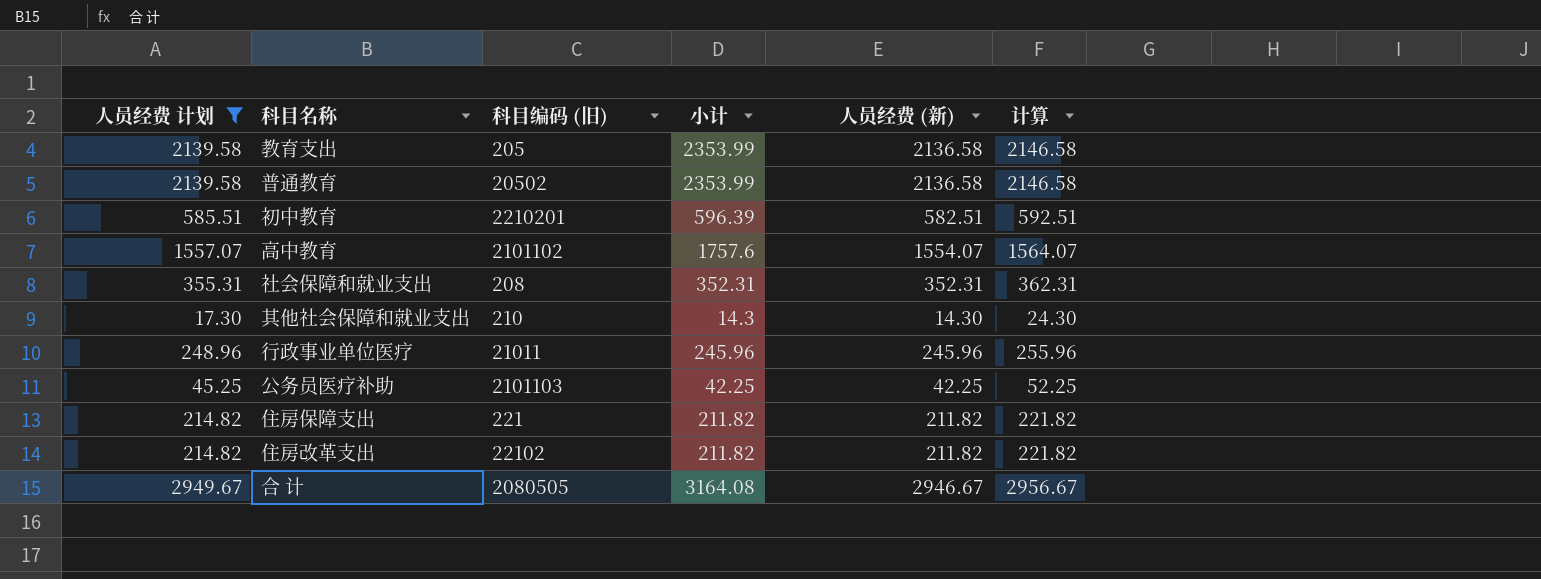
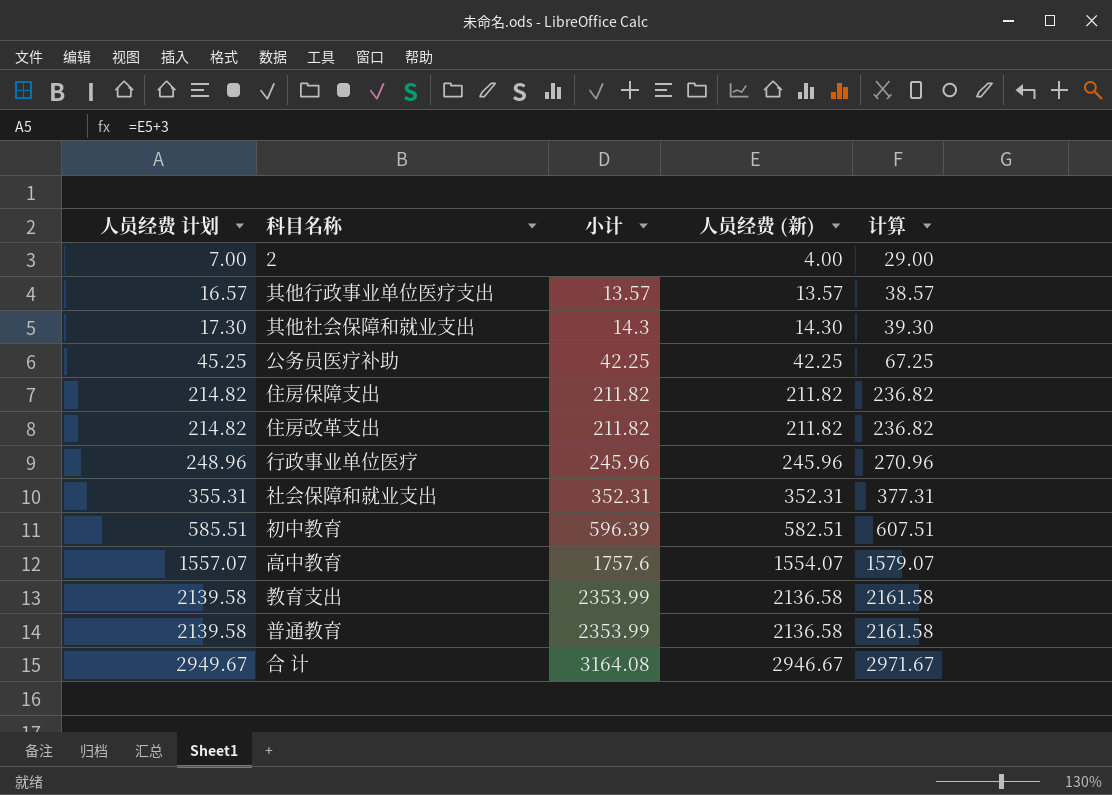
filter: 人员经费 计划 >= 17.30 -> none
row order: none -> 人员经费 计划 ascending
column 科目编码 (旧) | position: 3 -> none
column 计算 | formula: [人员经费 (新)] + 10 -> [人员经费 (新)] + 25

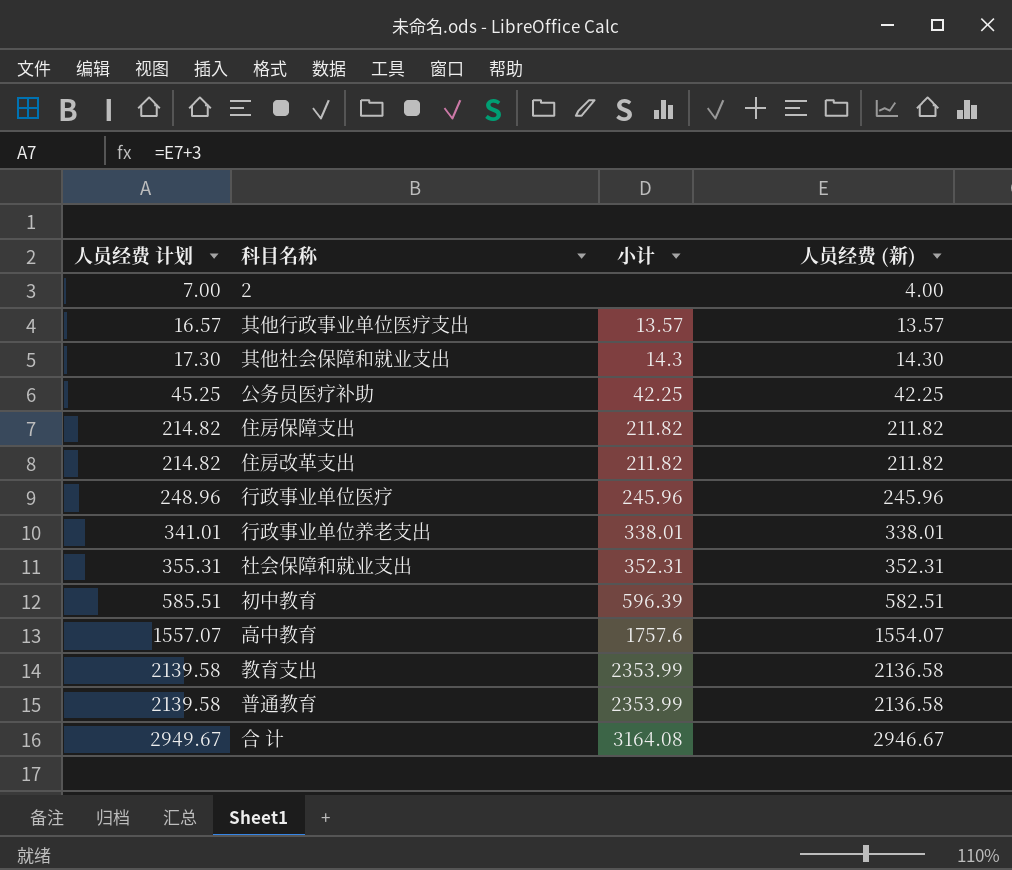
column 计算 | formula: [人员经费 (新)] + 25 -> none
row 行政事业单位养老支出: none -> 341.01 | 338.01 | 338.01

